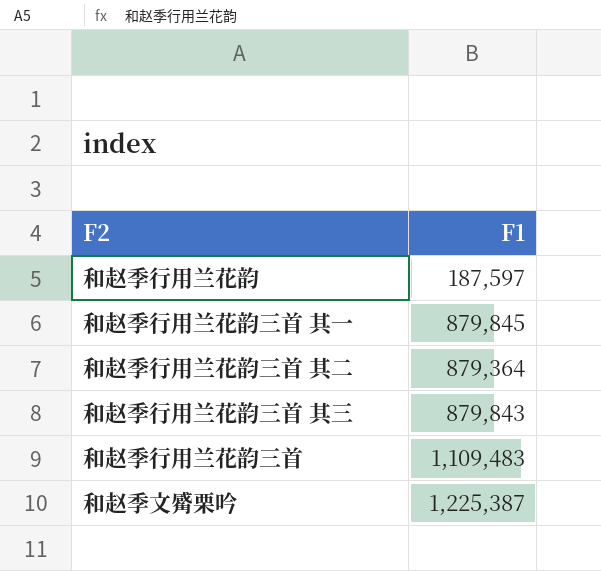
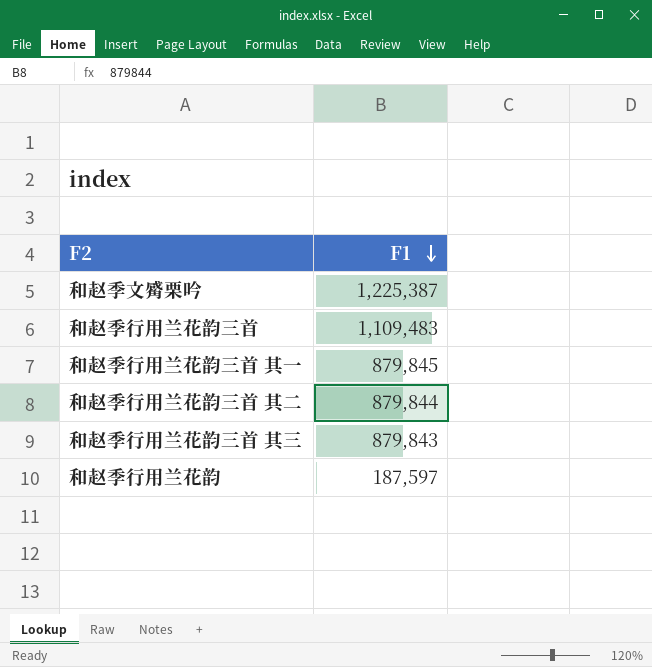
row order: none -> F1 descending
和赵季行用兰花韵三首 其二 | F1: 879,364 -> 879,844

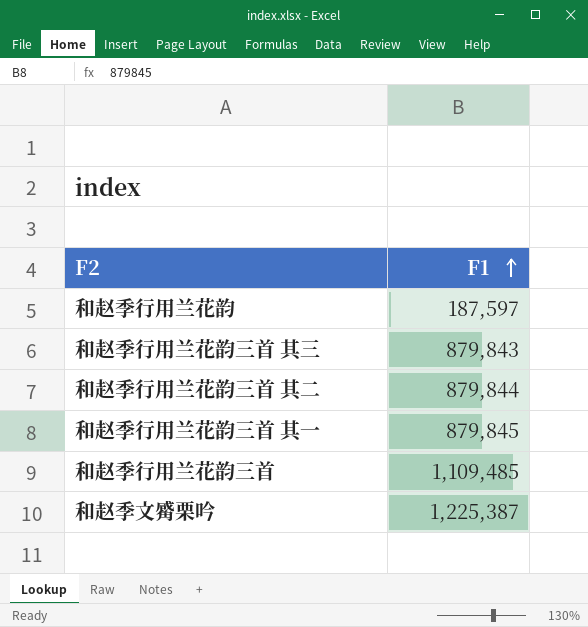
row order: F1 descending -> F1 ascending
和赵季行用兰花韵三首 | F1: 1,109,483 -> 1,109,485

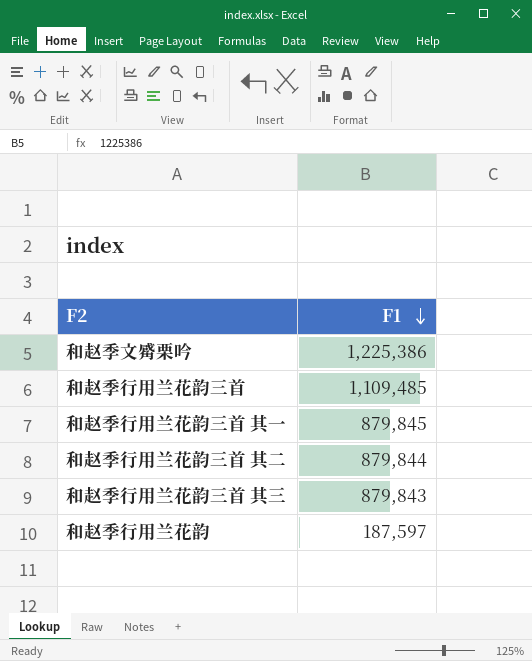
row order: F1 ascending -> F1 descending
和赵季文觱栗吟 | F1: 1,225,387 -> 1,225,386

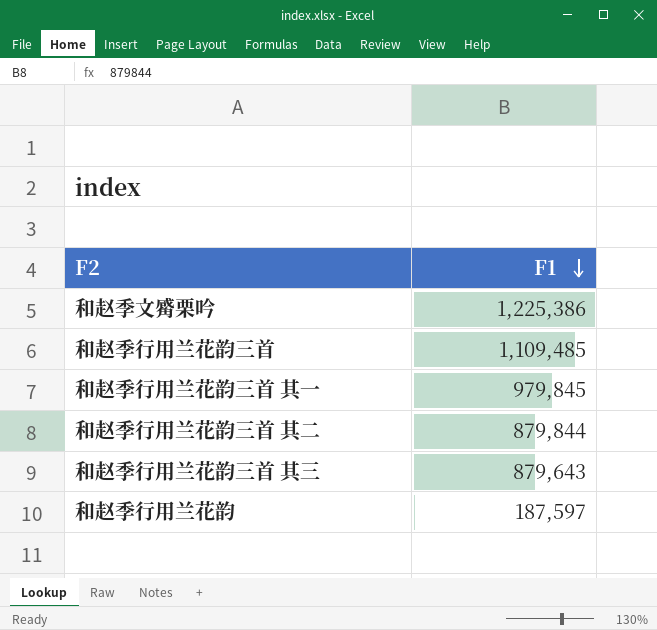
和赵季行用兰花韵三首 其一 | F1: 879,845 -> 979,845
和赵季行用兰花韵三首 其三 | F1: 879,843 -> 879,643

